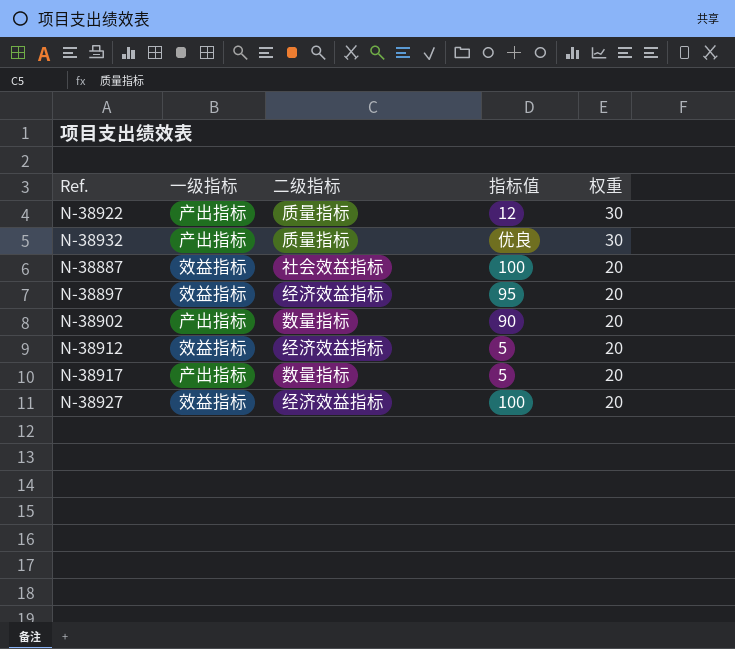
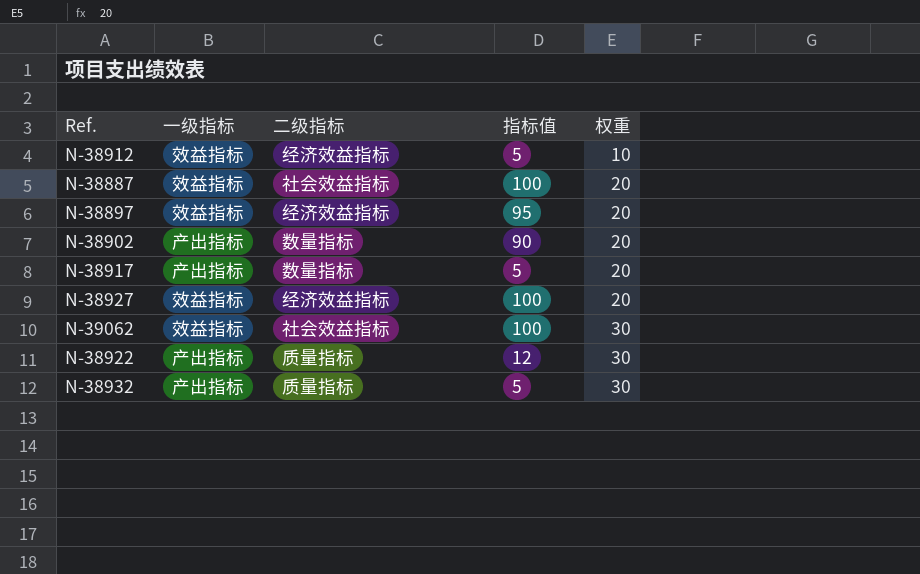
row order: 权重 descending -> 权重 ascending
N-38912 | 权重: 20 -> 10
row N-39062: none -> 效益指标 | 社会效益指标 | 100 | 30
N-38932 | 指标值: 优良 -> 5

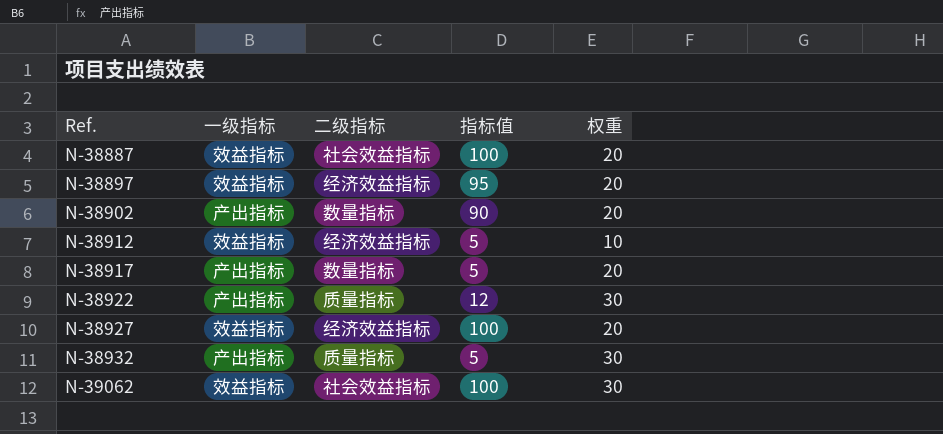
row order: 权重 ascending -> Ref. ascending

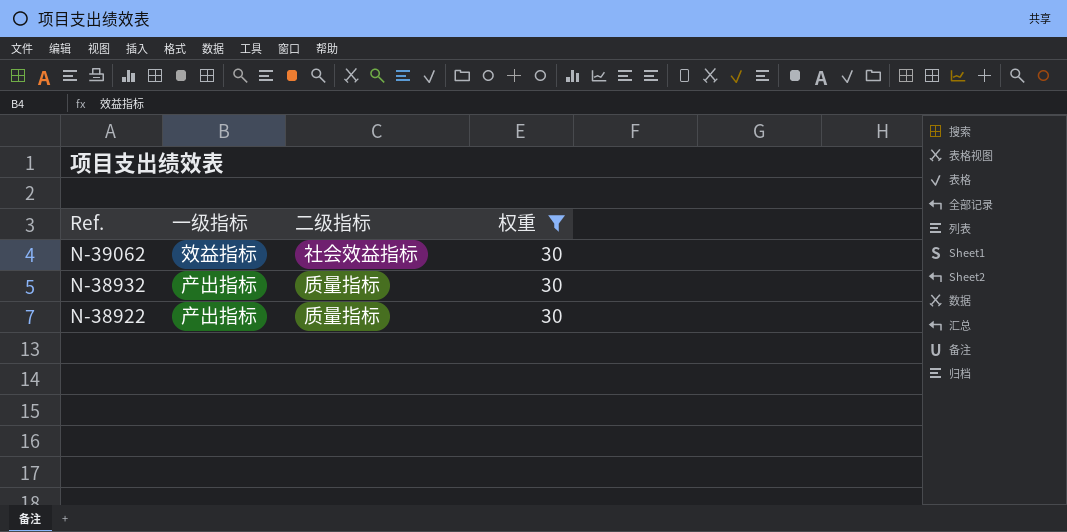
filter: none -> 权重 = 30
row order: Ref. ascending -> Ref. descending
column 指标值 | position: 4 -> none

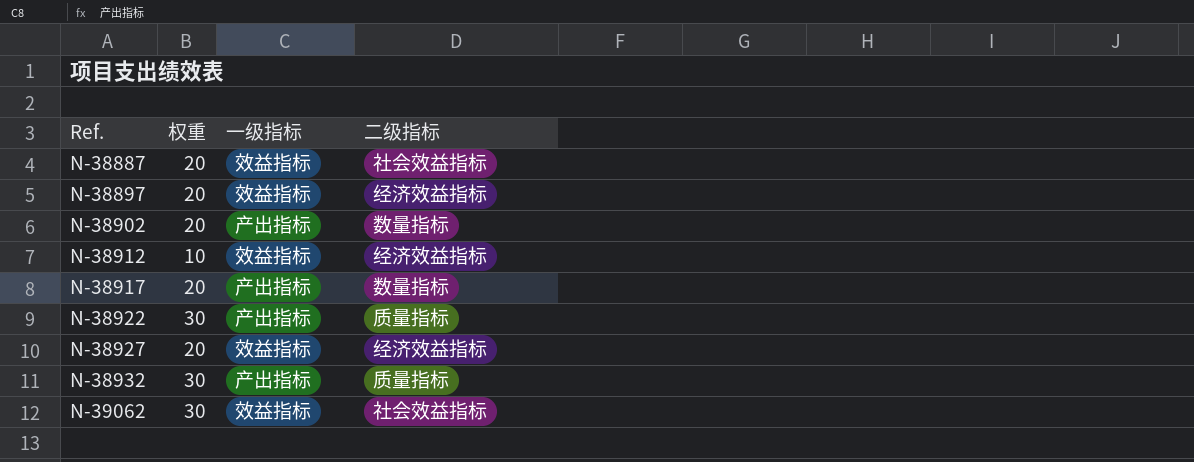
filter: 权重 = 30 -> none
row order: Ref. descending -> Ref. ascending
column 权重 | position: 4 -> 2

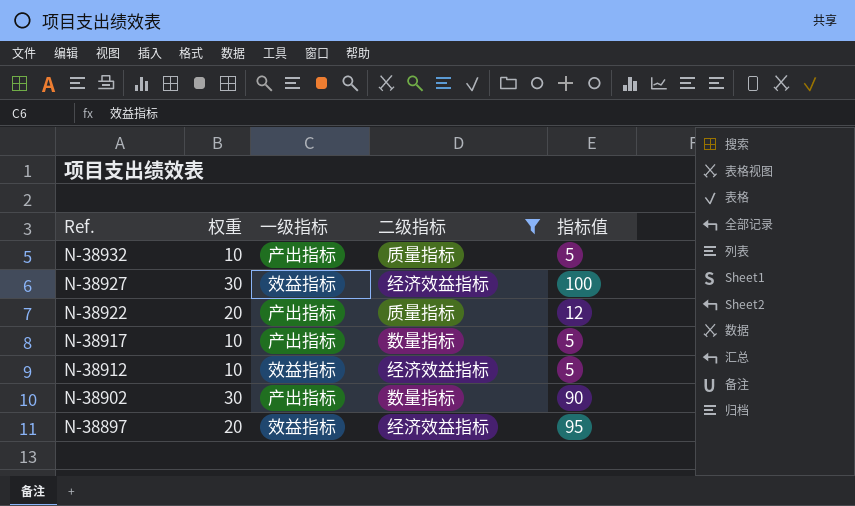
filter: none -> 二级指标 != 社会效益指标
row order: Ref. ascending -> Ref. descending
column 指标值 | position: none -> 5
N-38932 | 权重: 30 -> 10
N-38927 | 权重: 20 -> 30
N-38922 | 权重: 30 -> 20
N-38917 | 权重: 20 -> 10
N-38902 | 权重: 20 -> 30

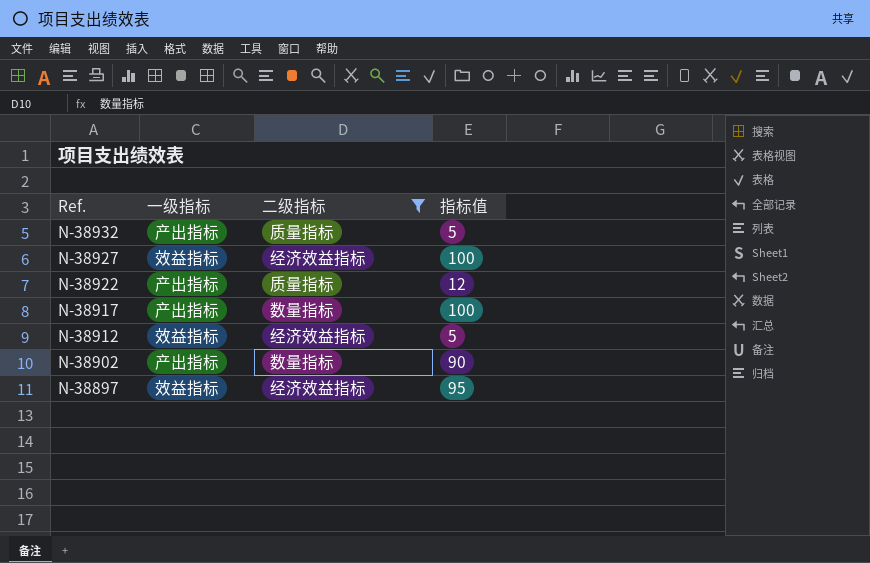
column 权重 | position: 2 -> none
N-38917 | 指标值: 5 -> 100

